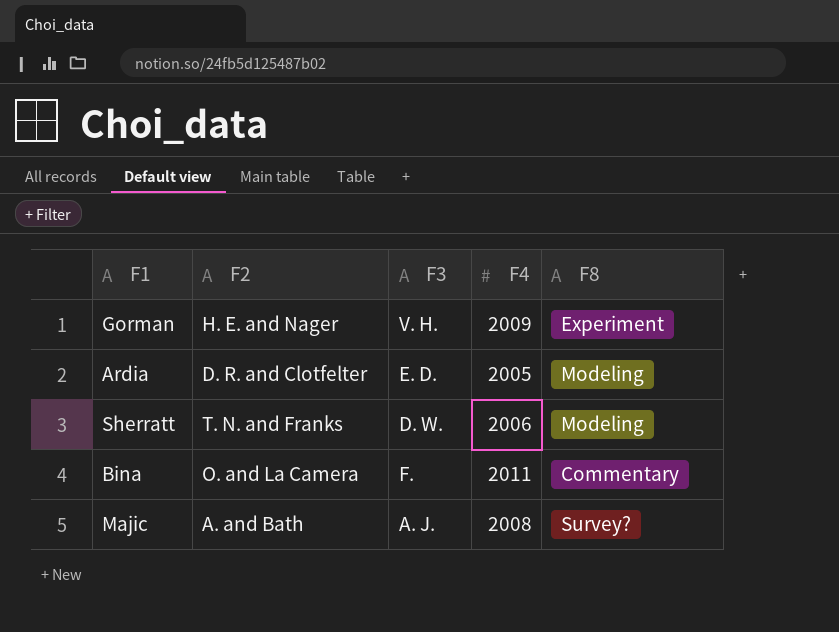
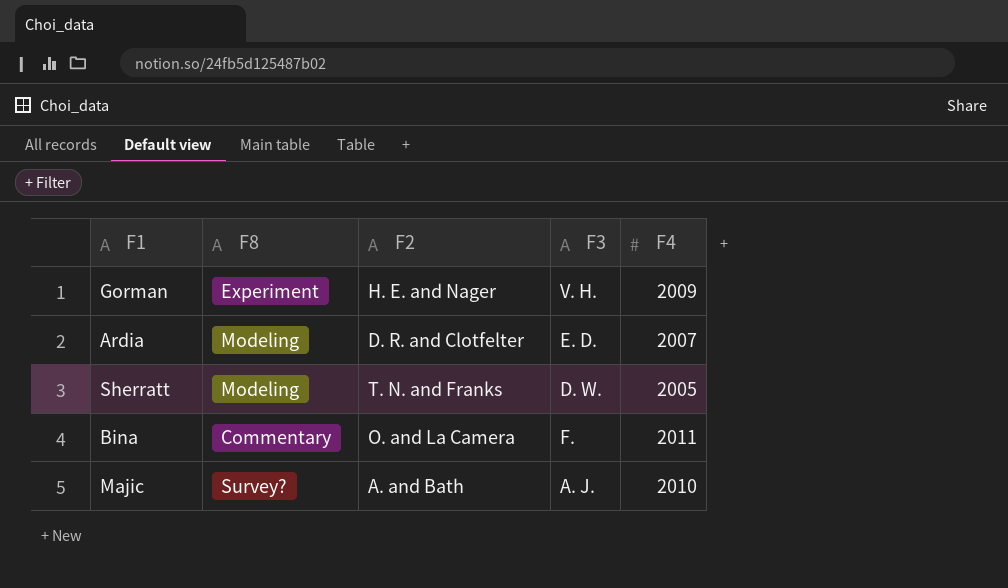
column F8 | position: 5 -> 2
Ardia | F4: 2005 -> 2007
Sherratt | F4: 2006 -> 2005
Majic | F4: 2008 -> 2010

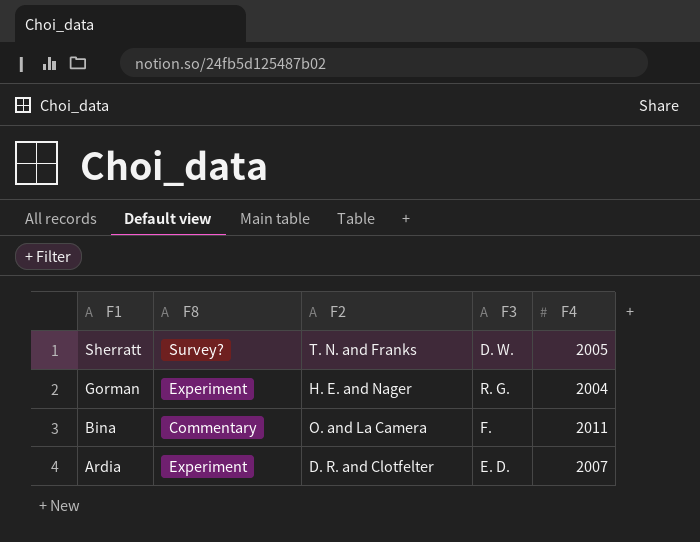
row order: none -> F1 descending
row Majic: Survey? | A. and Bath | A. J. | 2010 -> none
Sherratt | F8: Modeling -> Survey?
Gorman | F3: V. H. -> R. G.
Gorman | F4: 2009 -> 2004
Ardia | F8: Modeling -> Experiment

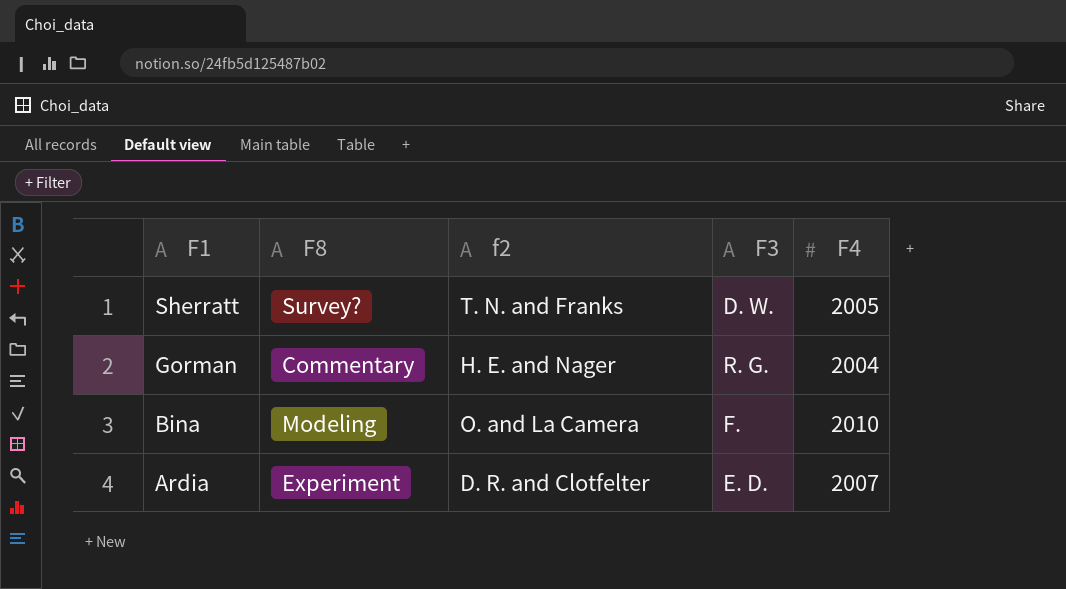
column name: F2 -> f2
Gorman | F8: Experiment -> Commentary
Bina | F8: Commentary -> Modeling
Bina | F4: 2011 -> 2010

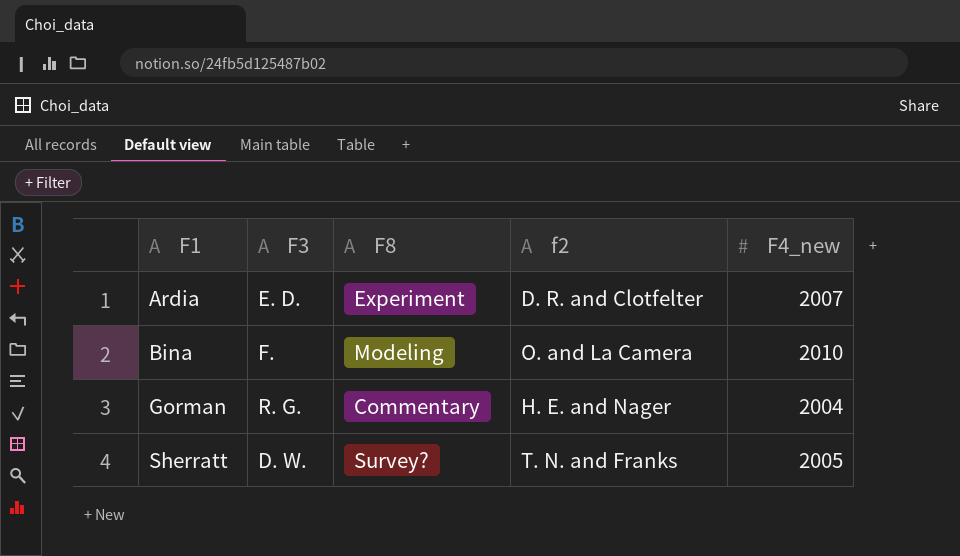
row order: F1 descending -> F1 ascending
column F3 | position: 4 -> 2
column name: F4 -> F4_new

